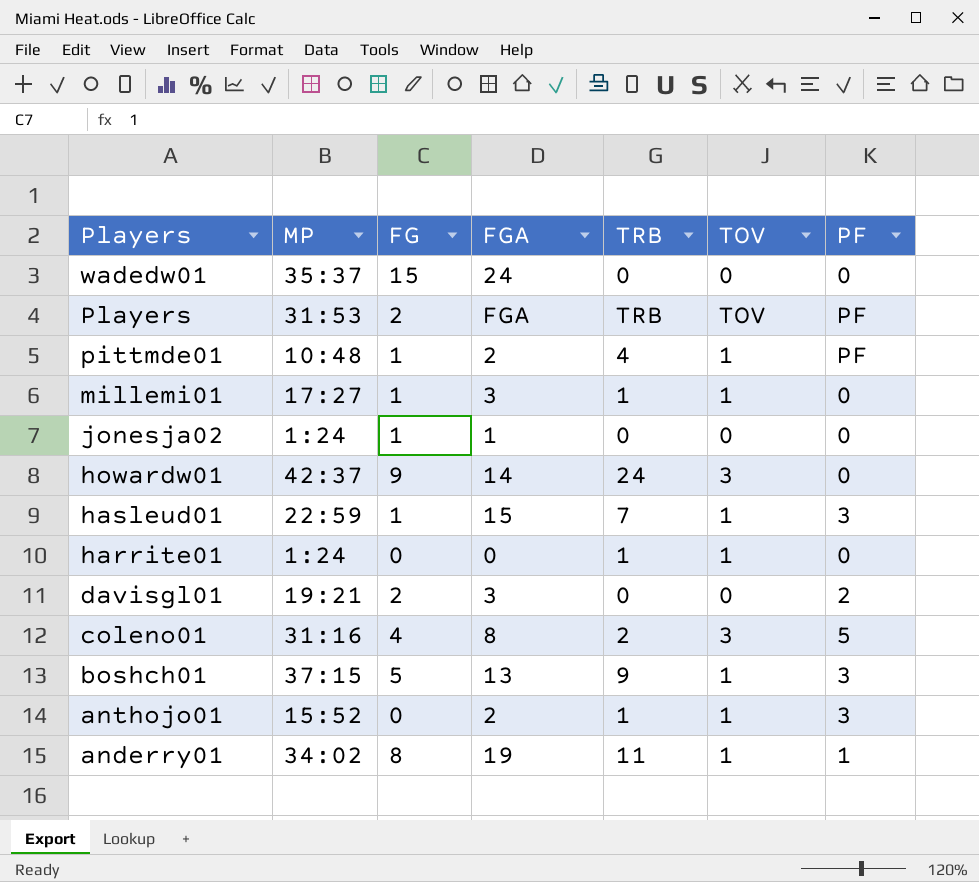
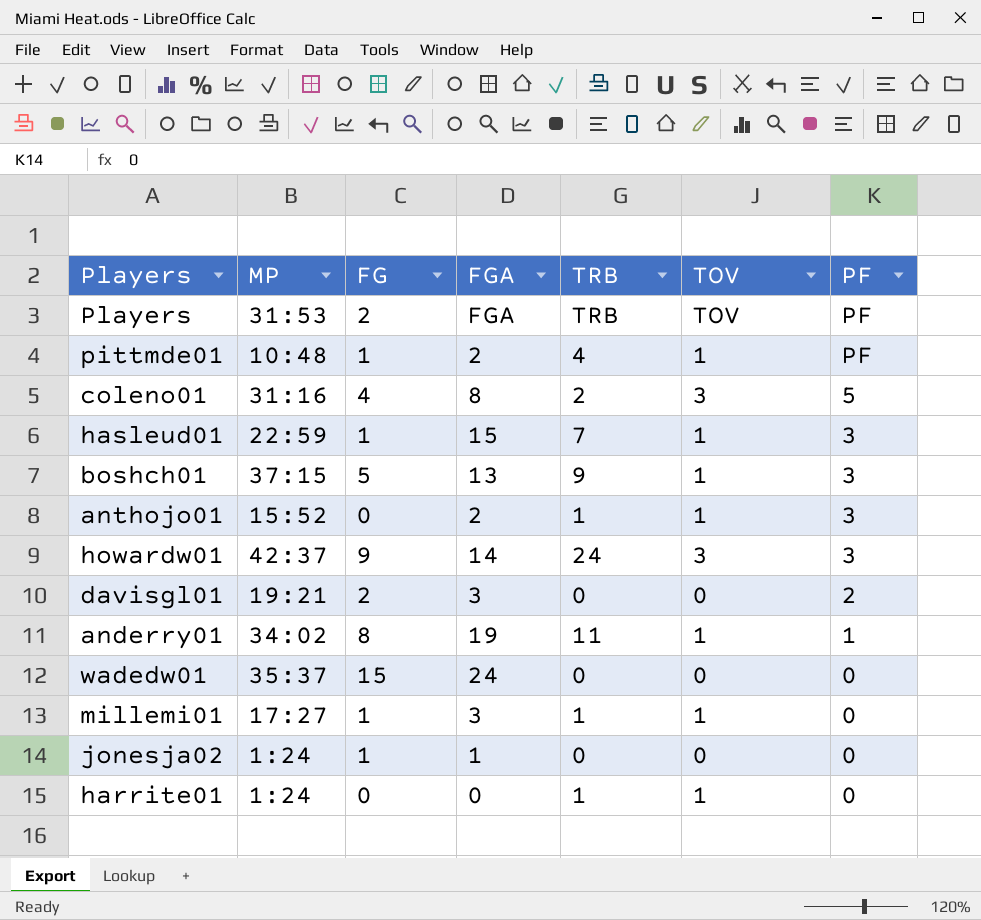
row order: Players descending -> PF descending
howardw01 | PF: 0 -> 3

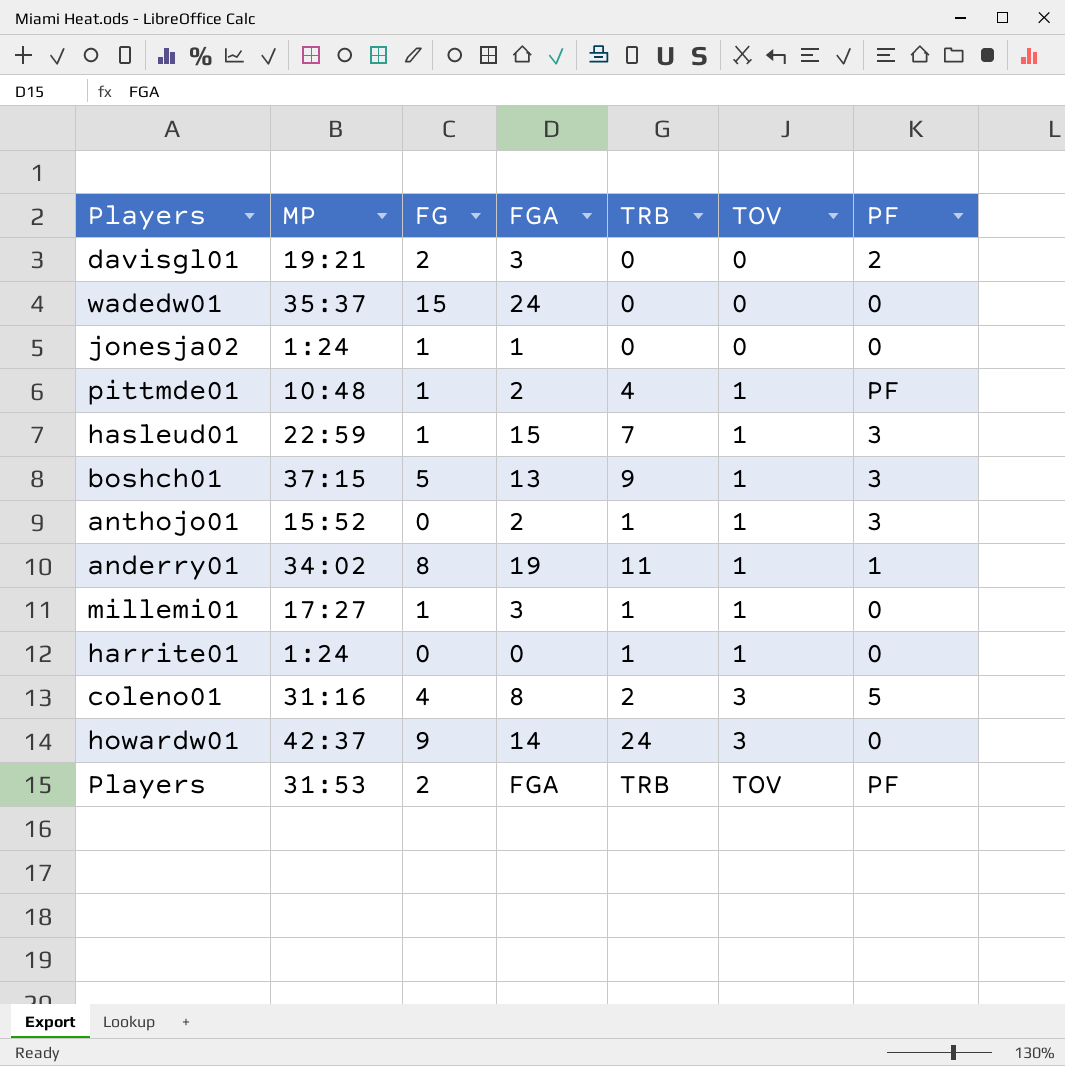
row order: PF descending -> TOV ascending
howardw01 | PF: 3 -> 0

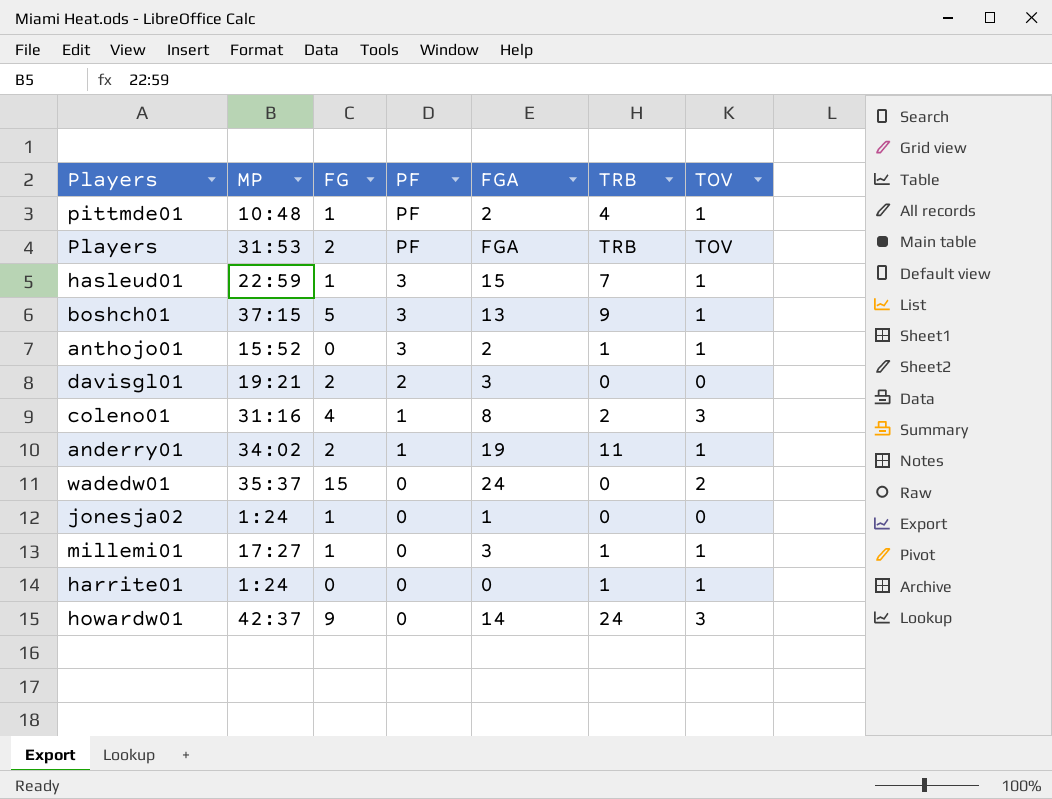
row order: TOV ascending -> PF descending
column PF | position: 7 -> 4
coleno01 | PF: 5 -> 1
anderry01 | FG: 8 -> 2
wadedw01 | TOV: 0 -> 2

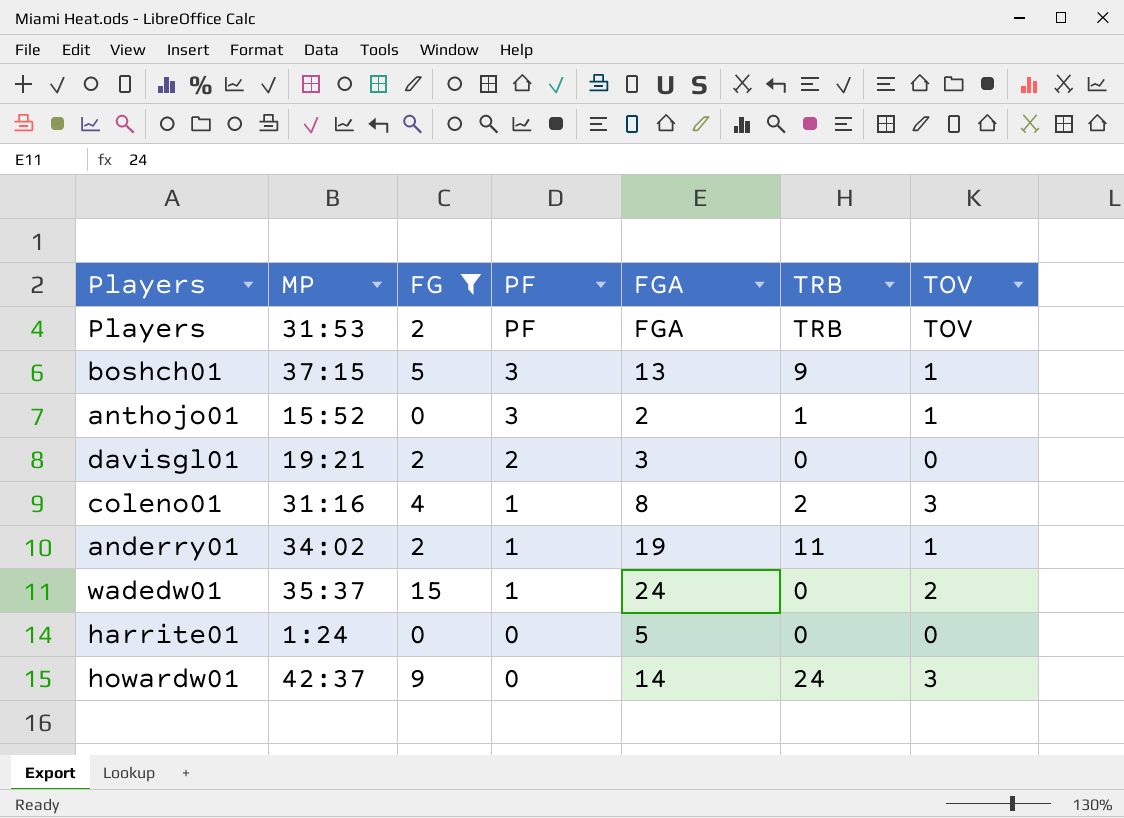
filter: none -> FG != 1
wadedw01 | PF: 0 -> 1
harrite01 | FGA: 0 -> 5
harrite01 | TRB: 1 -> 0
harrite01 | TOV: 1 -> 0

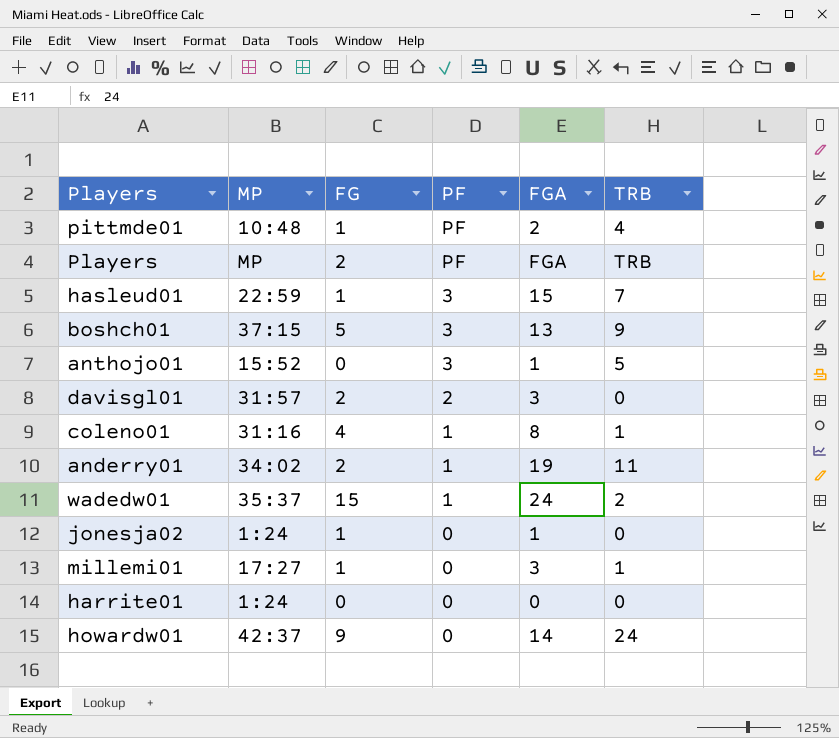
filter: FG != 1 -> none
column TOV | position: 7 -> none
Players | MP: 31:53 -> MP
anthojo01 | FGA: 2 -> 1
anthojo01 | TRB: 1 -> 5
davisgl01 | MP: 19:21 -> 31:57
coleno01 | TRB: 2 -> 1
wadedw01 | TRB: 0 -> 2
harrite01 | FGA: 5 -> 0

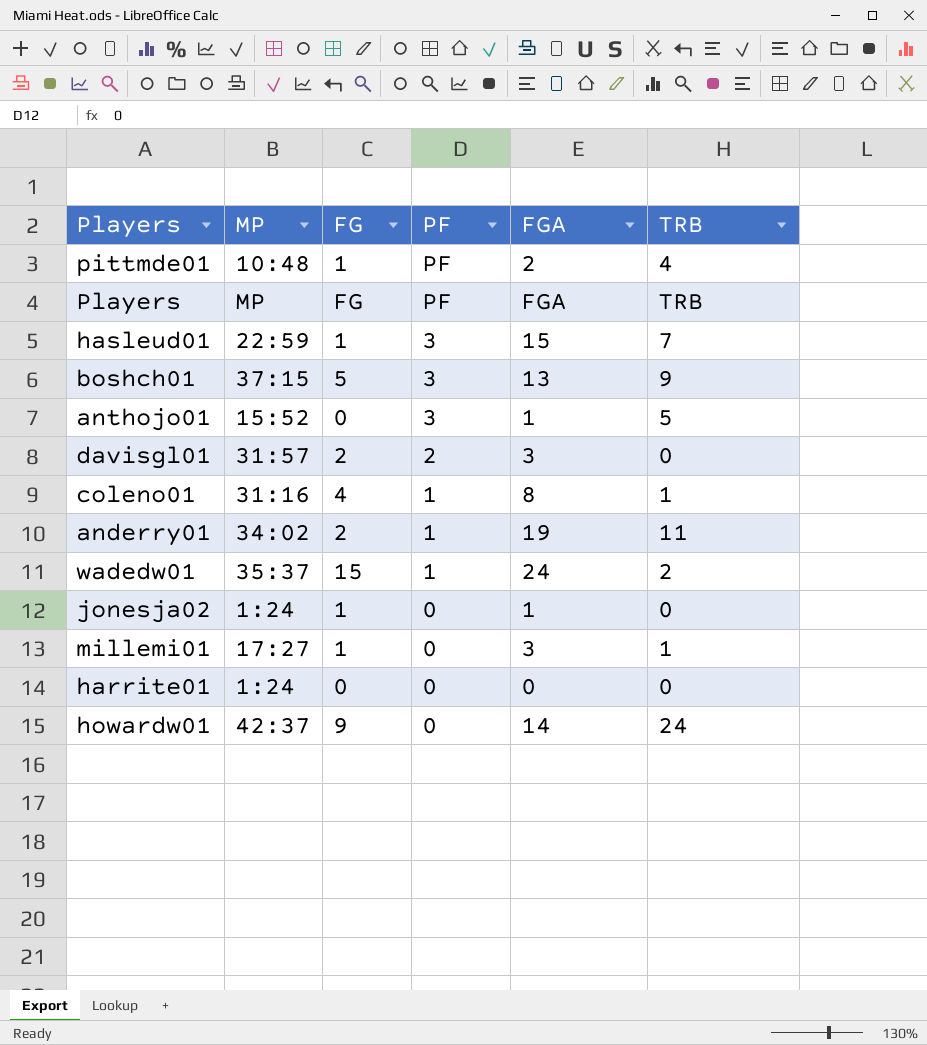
Players | FG: 2 -> FG

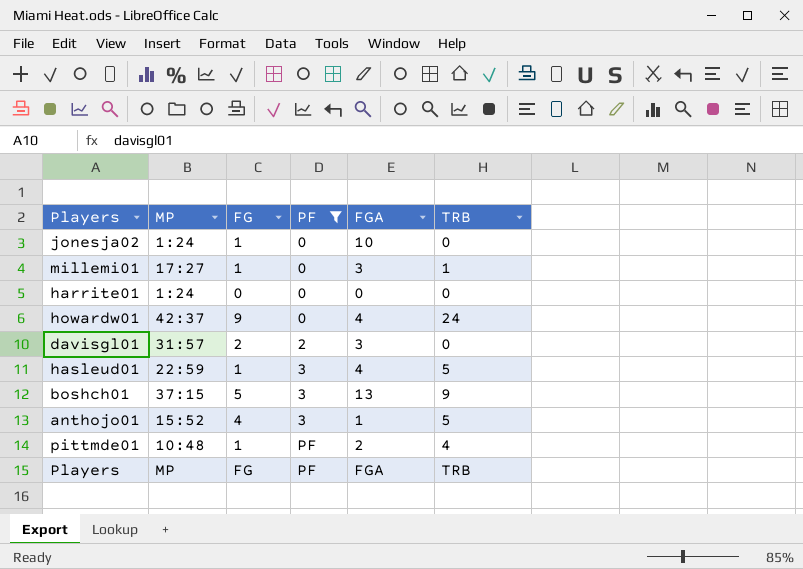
filter: none -> PF != 1
row order: PF descending -> PF ascending
jonesja02 | FGA: 1 -> 10
howardw01 | FGA: 14 -> 4
hasleud01 | FGA: 15 -> 4
hasleud01 | TRB: 7 -> 5
anthojo01 | FG: 0 -> 4

